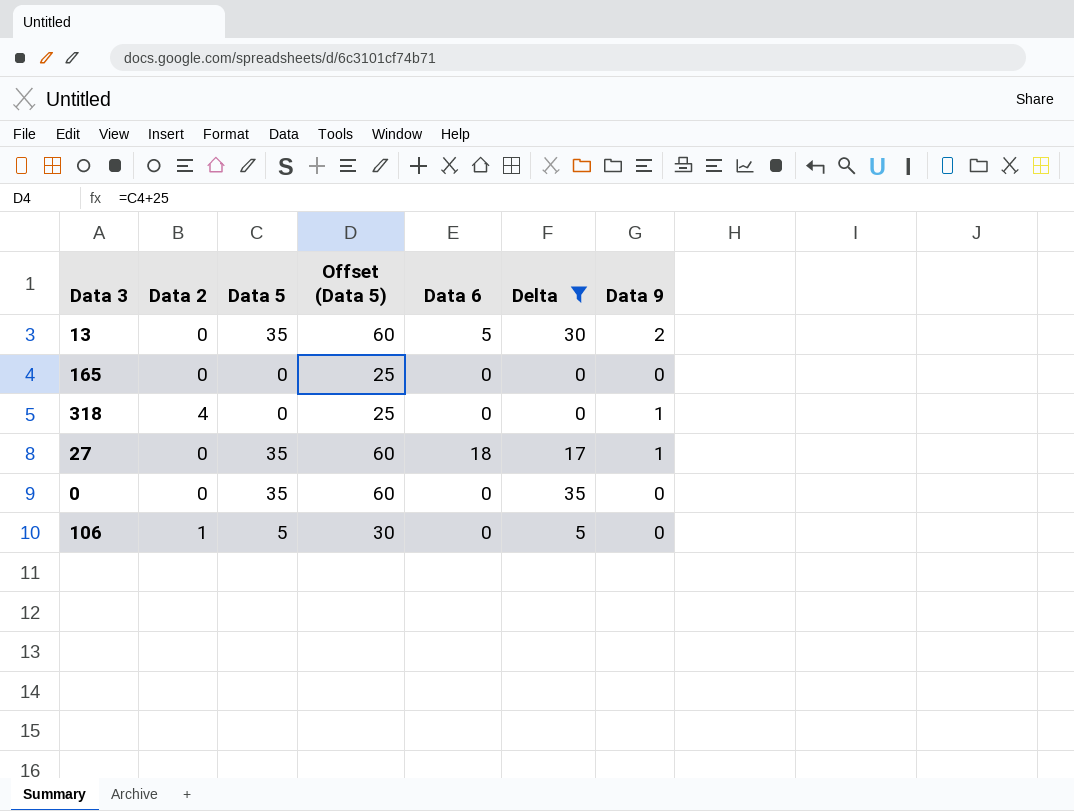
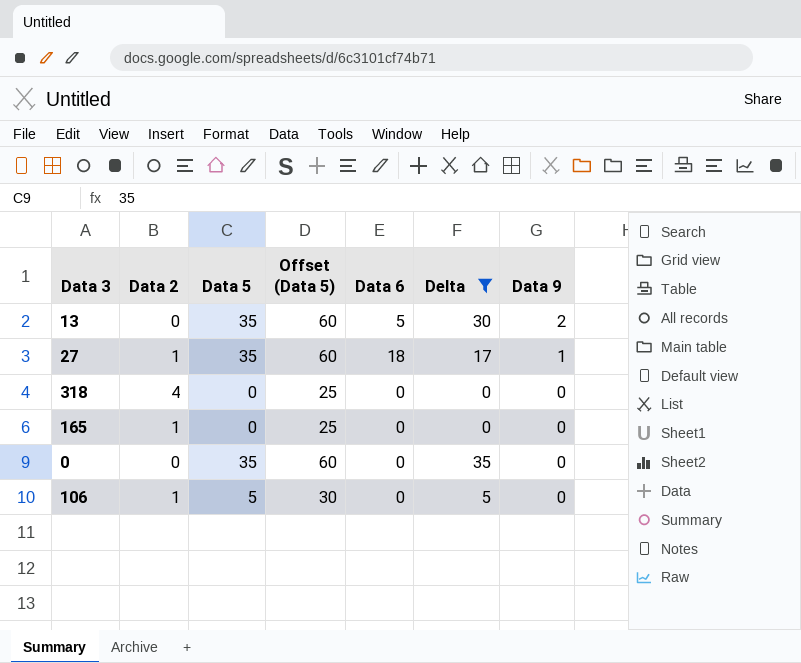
row order: none -> Data 9 descending
27 | Data 2: 0 -> 1
318 | Data 9: 1 -> 0
165 | Data 2: 0 -> 1

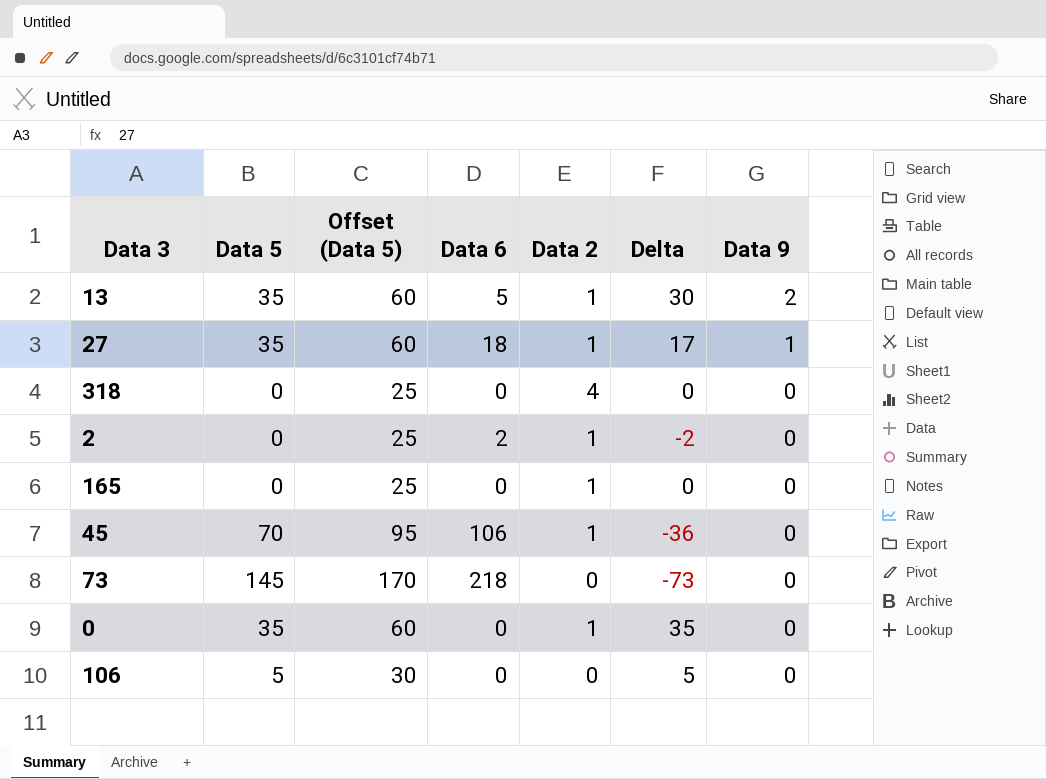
filter: Delta >= 0 -> none
column Data 2 | position: 2 -> 5
13 | Data 2: 0 -> 1
0 | Data 2: 0 -> 1
106 | Data 2: 1 -> 0

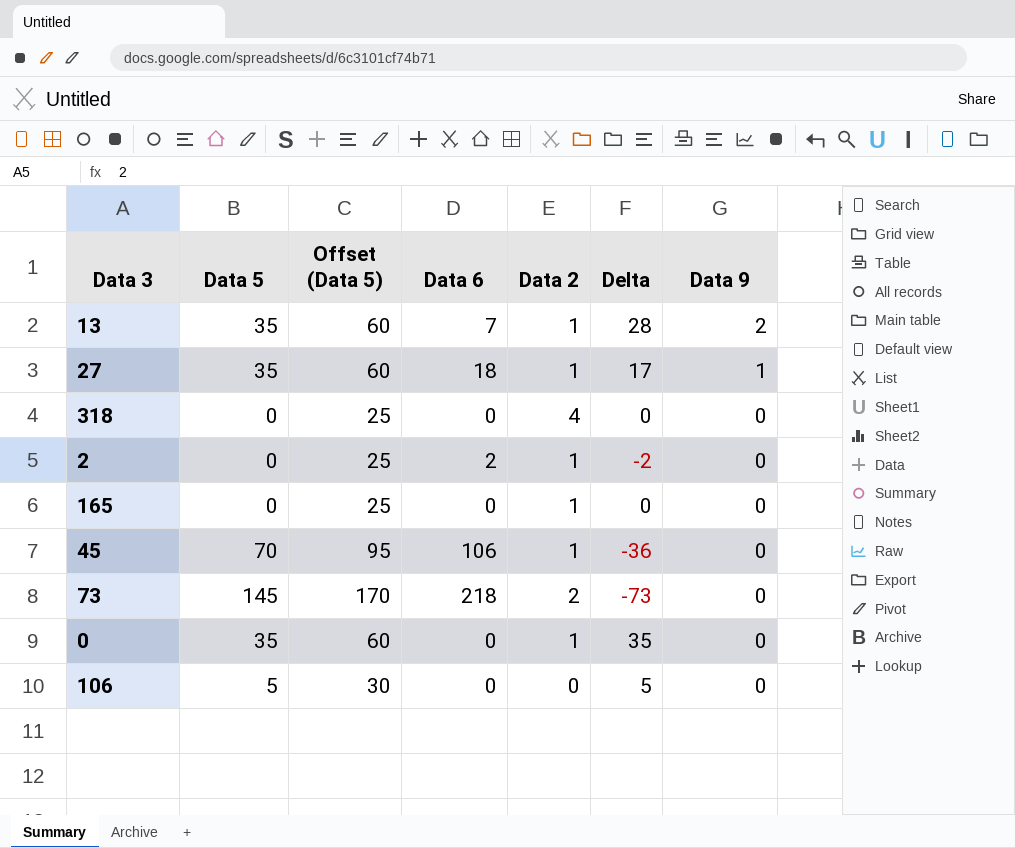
13 | Data 6: 5 -> 7
13 | Delta: 30 -> 28
73 | Data 2: 0 -> 2

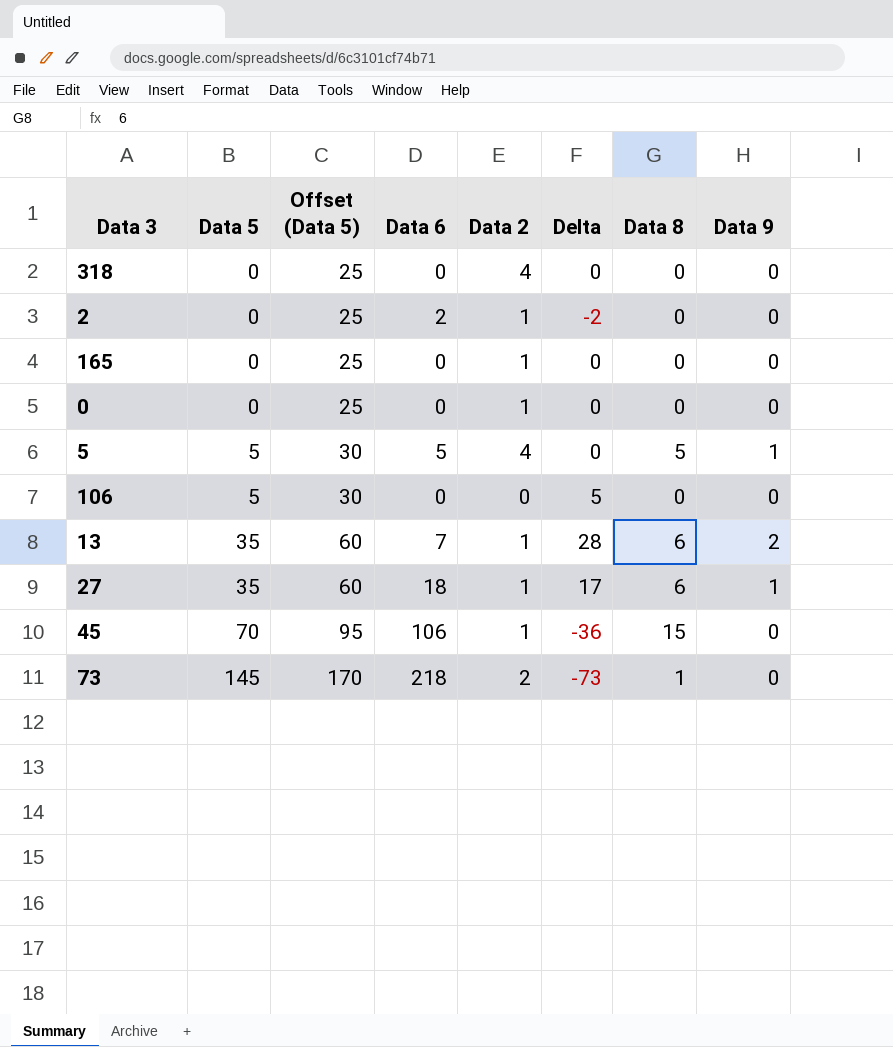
row order: Data 9 descending -> Data 5 ascending
column Data 8 | position: none -> 7
0 | Data 5: 35 -> 0
0 | Offset (Data 5): 60 -> 25
0 | Delta: 35 -> 0
row 5: none -> 5 | 30 | 5 | 4 | 0 | 5 | 1

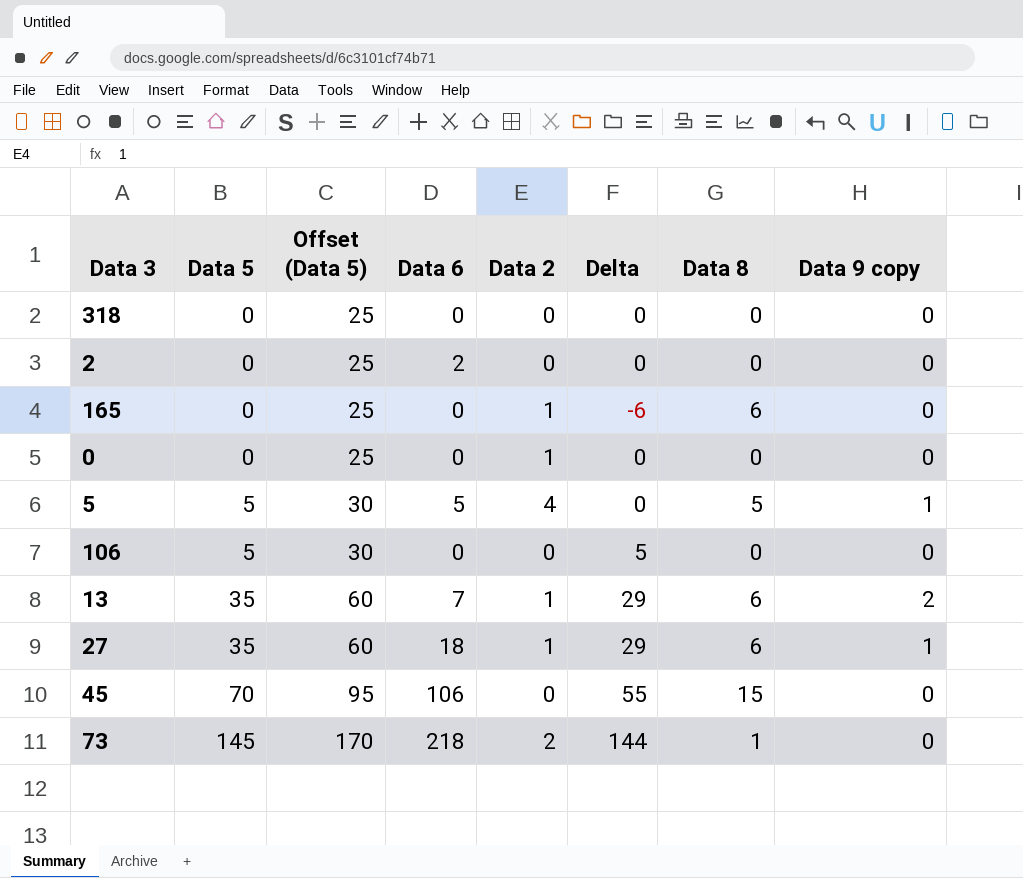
column Delta | formula: [Data 5] - [Data 6] -> [Data 5] - [Data 8]
column name: Data 9 -> Data 9 copy
318 | Data 2: 4 -> 0
2 | Data 2: 1 -> 0
165 | Data 8: 0 -> 6
45 | Data 2: 1 -> 0

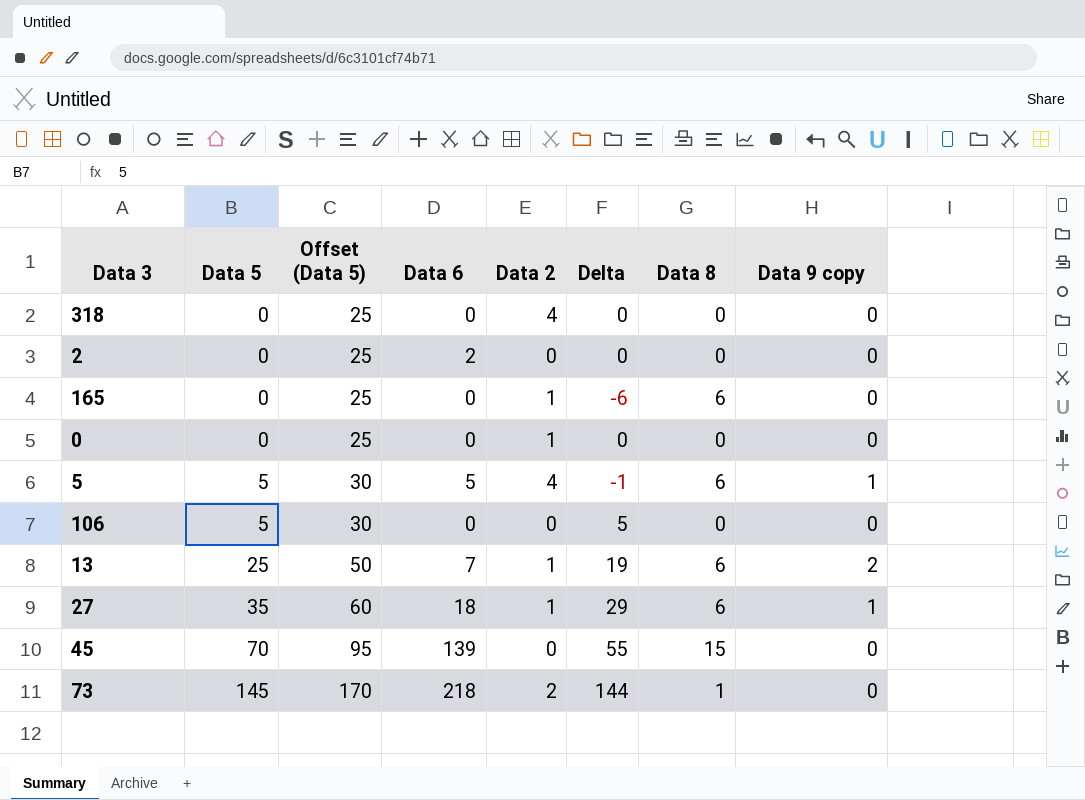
318 | Data 2: 0 -> 4
5 | Delta: 0 -> -1
5 | Data 8: 5 -> 6
13 | Data 5: 35 -> 25
13 | Offset (Data 5): 60 -> 50
13 | Delta: 29 -> 19
45 | Data 6: 106 -> 139

